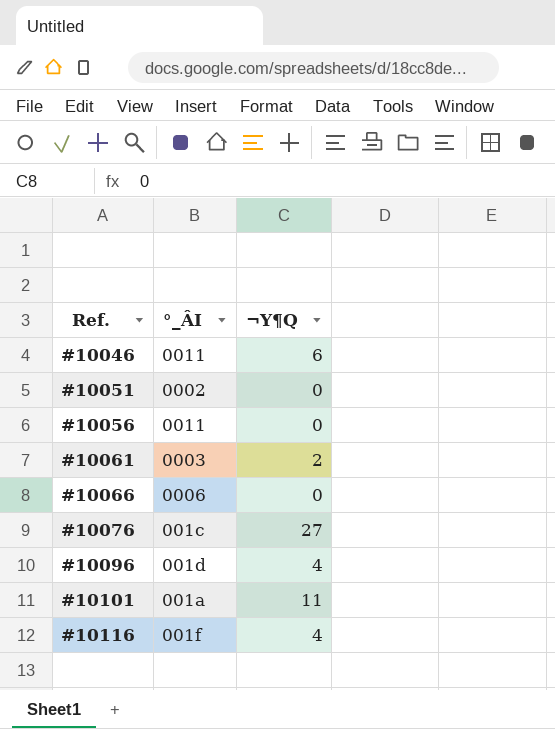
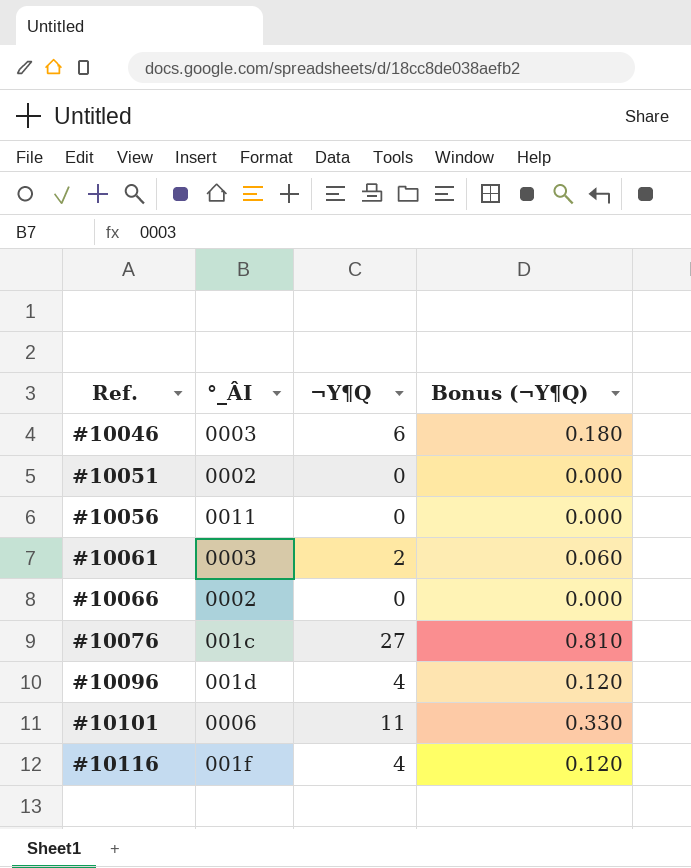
column Bonus (¬Y¶Q) | formula: none -> [¬Y¶Q] * 0.03
#10046 | °_ÂI: 0011 -> 0003
#10066 | °_ÂI: 0006 -> 0002
#10101 | °_ÂI: 001a -> 0006

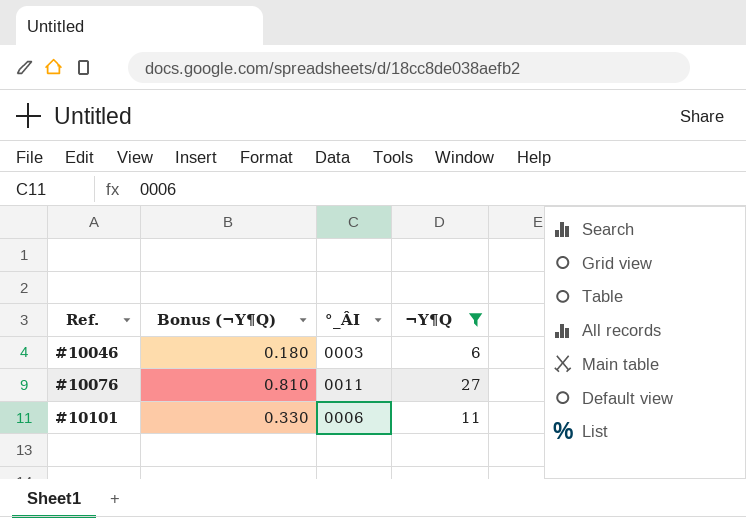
filter: none -> ¬Y¶Q >= 6
column Bonus (¬Y¶Q) | position: 4 -> 2
#10076 | °_ÂI: 001c -> 0011

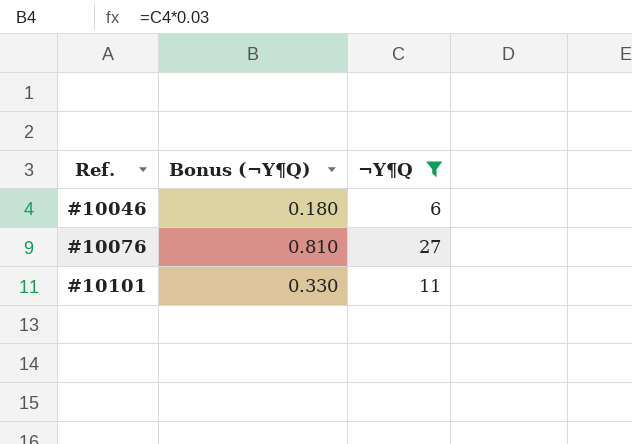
column °_ÂI | position: 3 -> none

